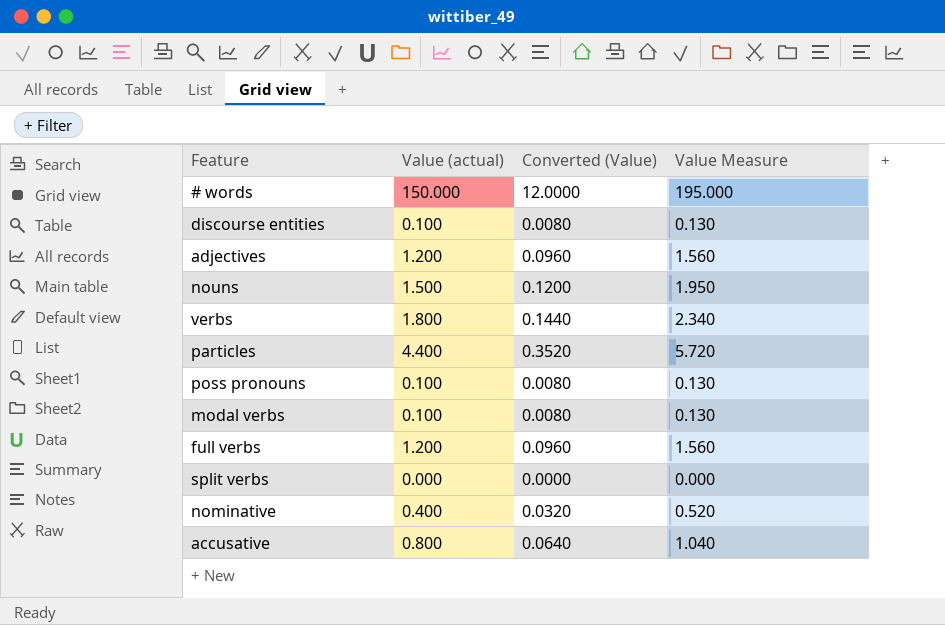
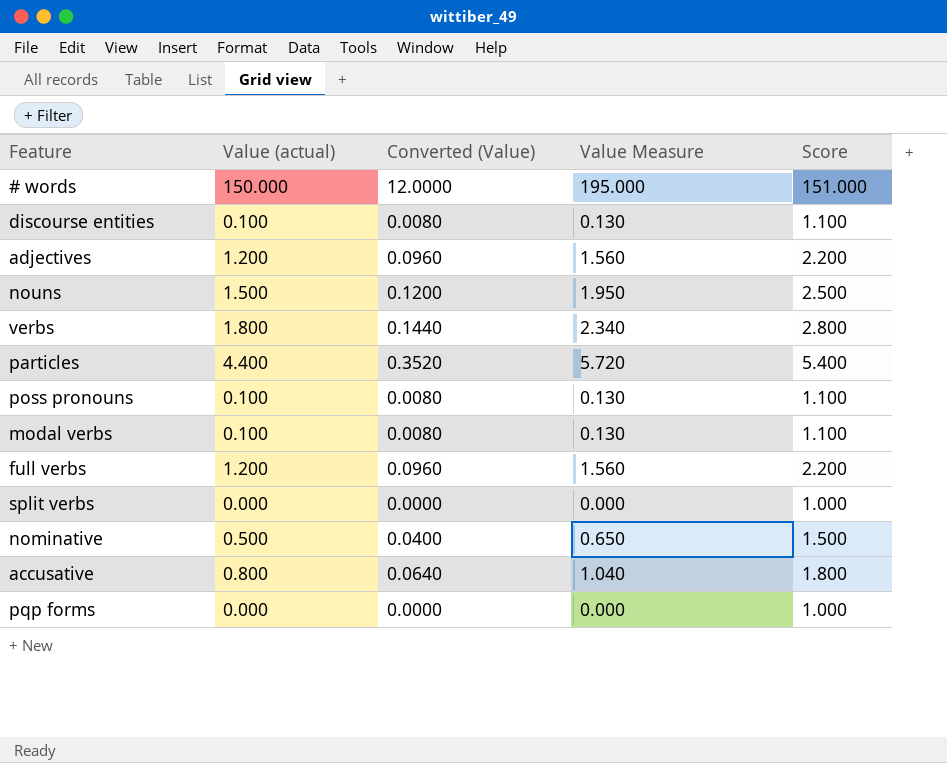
column Score | formula: none -> [Value (actual)] + 1
nominative | Value (actual): 0.400 -> 0.500
nominative | Converted (Value): 0.0320 -> 0.0400
nominative | Value Measure: 0.520 -> 0.650
row pqp forms: none -> 0.000 | 0.0000 | 0.000 | 1.000

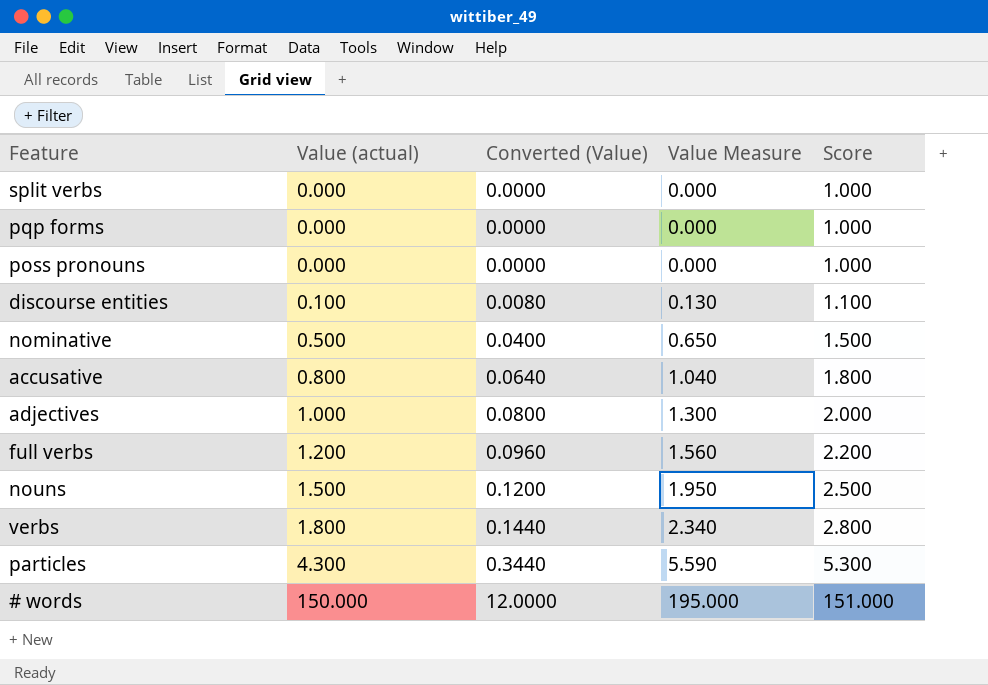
row order: none -> Value (actual) ascending
row modal verbs: 0.100 | 0.0080 | 0.130 | 1.100 -> none
poss pronouns | Value (actual): 0.100 -> 0.000
poss pronouns | Converted (Value): 0.0080 -> 0.0000
poss pronouns | Value Measure: 0.130 -> 0.000
poss pronouns | Score: 1.100 -> 1.000
adjectives | Value (actual): 1.200 -> 1.000
adjectives | Converted (Value): 0.0960 -> 0.0800
adjectives | Value Measure: 1.560 -> 1.300
adjectives | Score: 2.200 -> 2.000
particles | Value (actual): 4.400 -> 4.300
particles | Converted (Value): 0.3520 -> 0.3440
particles | Value Measure: 5.720 -> 5.590
particles | Score: 5.400 -> 5.300

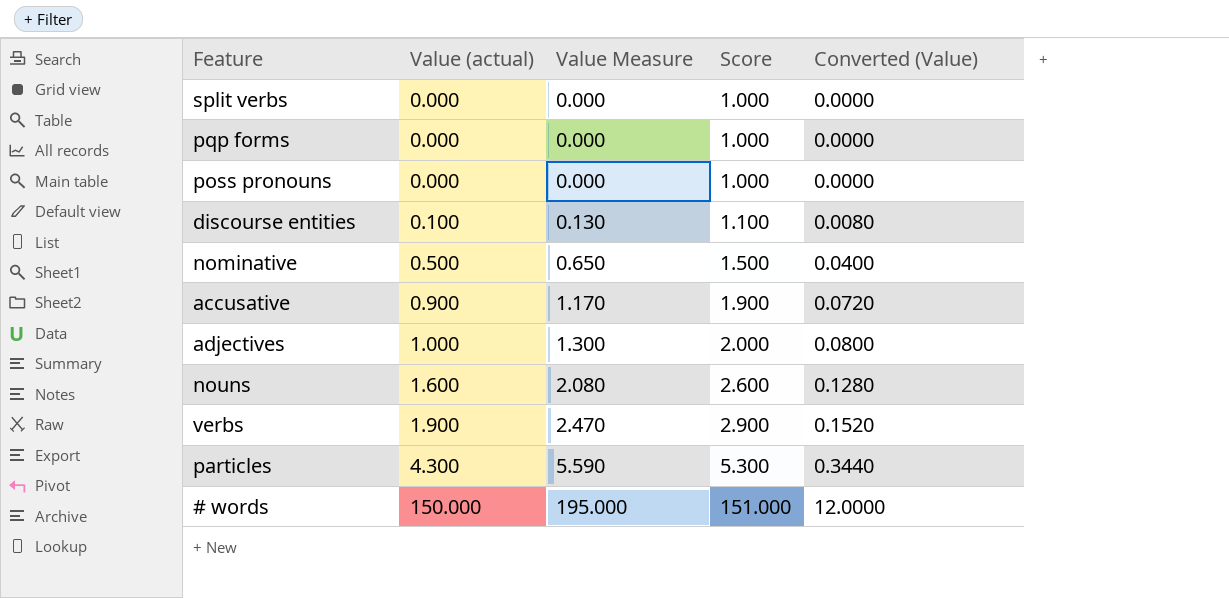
column Converted (Value) | position: 3 -> 5
row full verbs: 1.200 | 0.0960 | 1.560 | 2.200 -> none
accusative | Value (actual): 0.800 -> 0.900
accusative | Value Measure: 1.040 -> 1.170
accusative | Score: 1.800 -> 1.900
accusative | Converted (Value): 0.0640 -> 0.0720
nouns | Value (actual): 1.500 -> 1.600
nouns | Value Measure: 1.950 -> 2.080
nouns | Score: 2.500 -> 2.600
nouns | Converted (Value): 0.1200 -> 0.1280
verbs | Value (actual): 1.800 -> 1.900
verbs | Value Measure: 2.340 -> 2.470
verbs | Score: 2.800 -> 2.900
verbs | Converted (Value): 0.1440 -> 0.1520

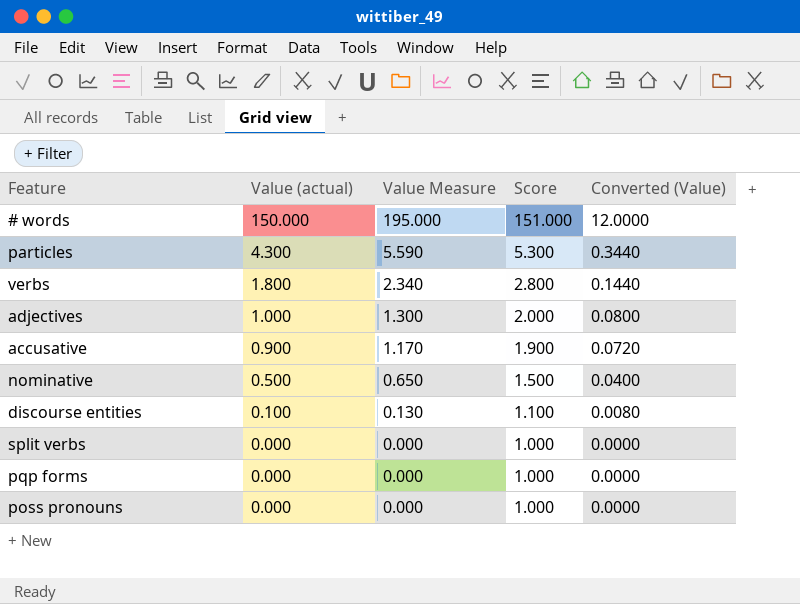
row order: Value (actual) ascending -> Value (actual) descending
row nouns: 1.600 | 2.080 | 2.600 | 0.1280 -> none
verbs | Value (actual): 1.900 -> 1.800
verbs | Value Measure: 2.470 -> 2.340
verbs | Score: 2.900 -> 2.800
verbs | Converted (Value): 0.1520 -> 0.1440

